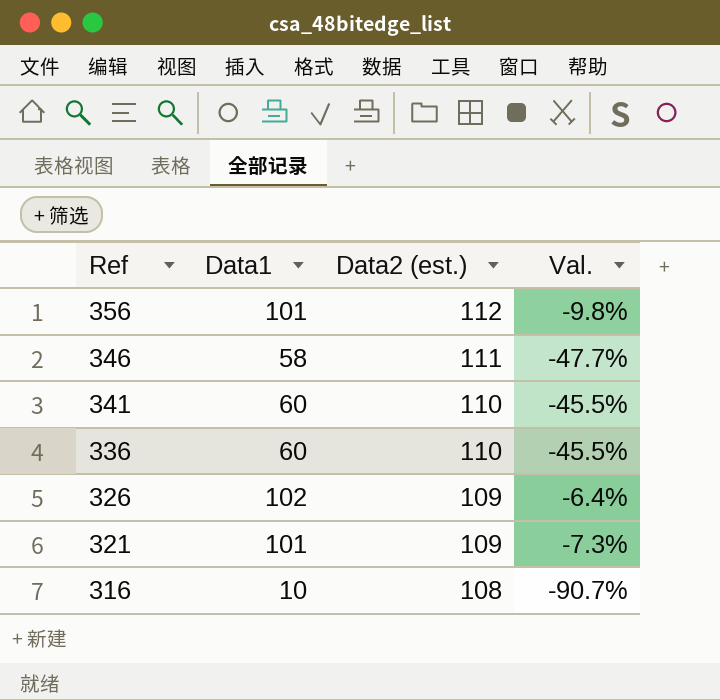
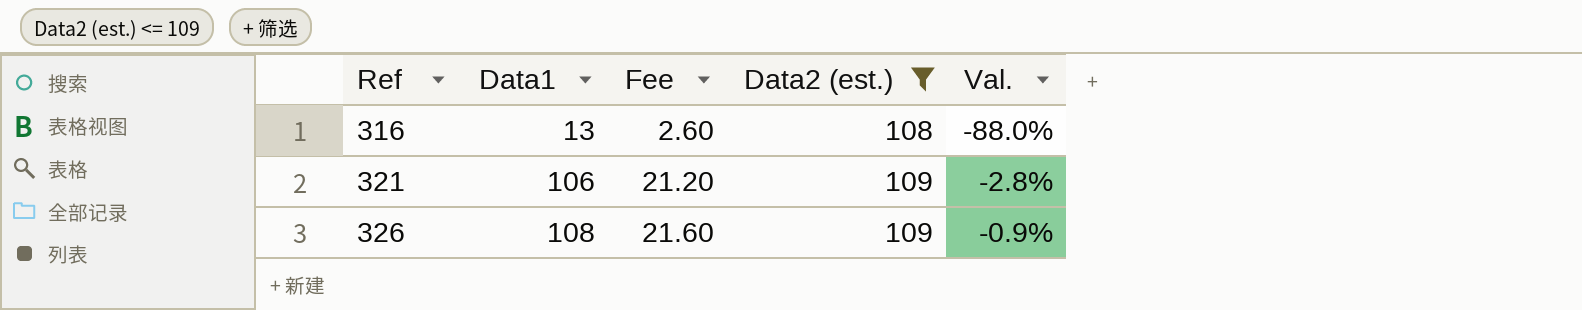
filter: none -> Data2 (est.) <= 109
row order: Ref descending -> Ref ascending
column Fee | formula: none -> [Data1] * 0.2
316 | Data1: 10 -> 13
316 | Val.: -90.7% -> -88.0%
321 | Data1: 101 -> 106
321 | Val.: -7.3% -> -2.8%
326 | Data1: 102 -> 108
326 | Val.: -6.4% -> -0.9%

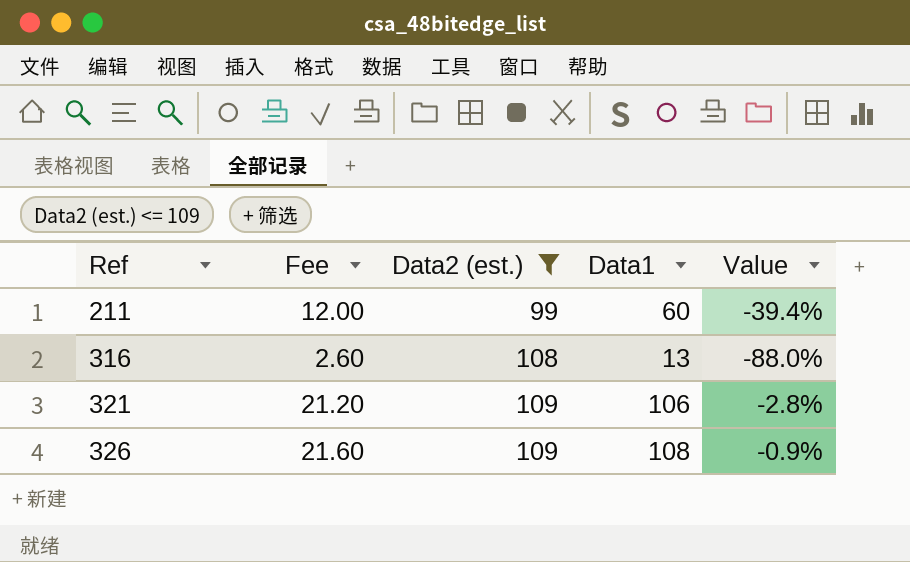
column Data1 | position: 2 -> 4
column name: Val. -> Value
row 211: none -> 12.00 | 99 | 60 | -39.4%

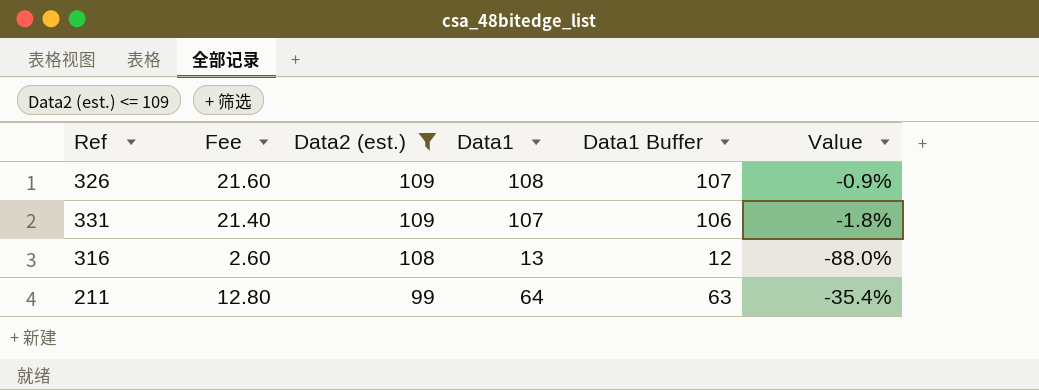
row order: Ref ascending -> Data2 (est.) descending
column Data1 Buffer | formula: none -> [Data1] - 1
row 321: 21.20 | 109 | 106 | -2.8% -> none
row 331: none -> 21.40 | 109 | 107 | 106 | -1.8%
211 | Fee: 12.00 -> 12.80
211 | Data1: 60 -> 64
211 | Value: -39.4% -> -35.4%

